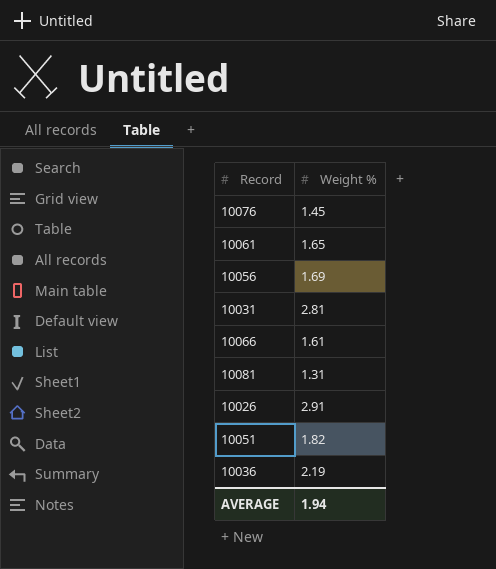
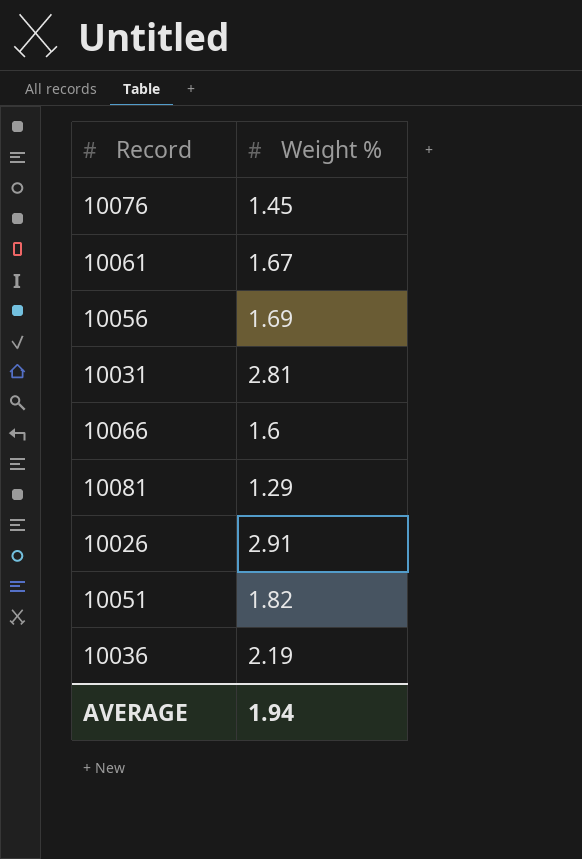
10061 | Weight %: 1.65 -> 1.67
10066 | Weight %: 1.61 -> 1.6
10081 | Weight %: 1.31 -> 1.29

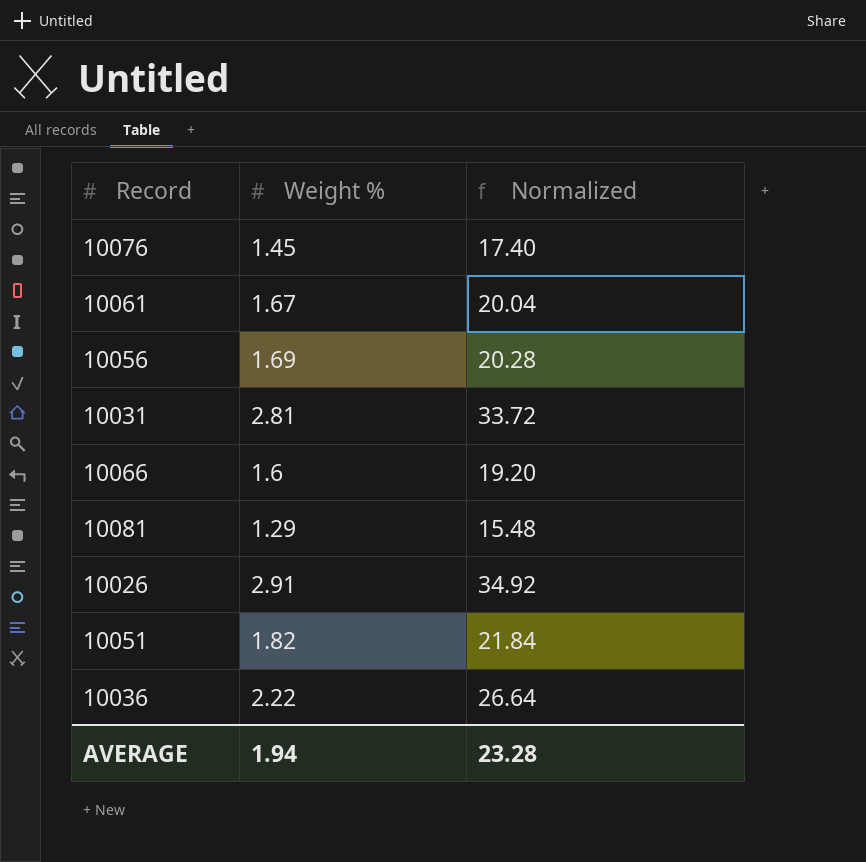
column Normalized | formula: none -> [Weight %] * 12
10036 | Weight %: 2.19 -> 2.22

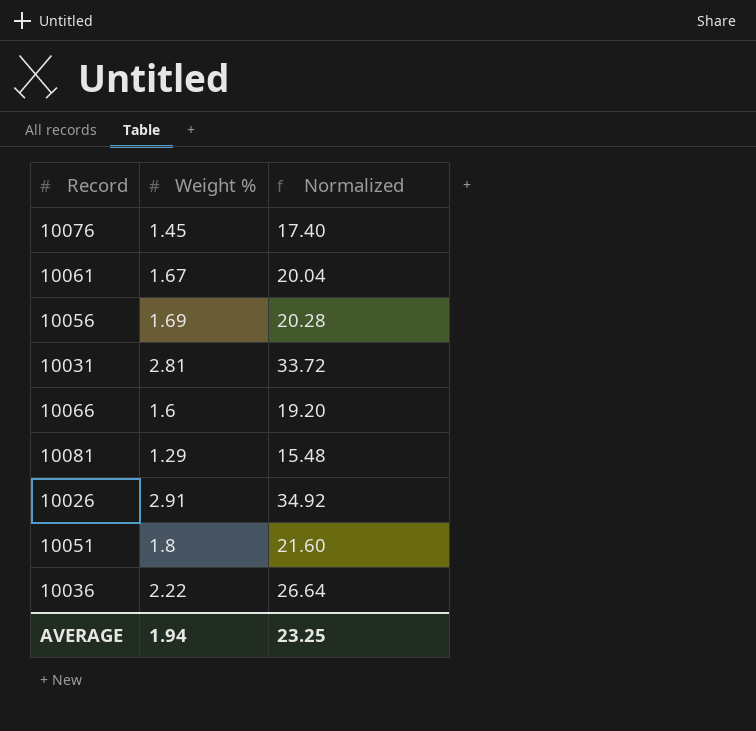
10051 | Weight %: 1.82 -> 1.8
10051 | Normalized: 21.84 -> 21.60
AVERAGE | Normalized: 23.28 -> 23.25

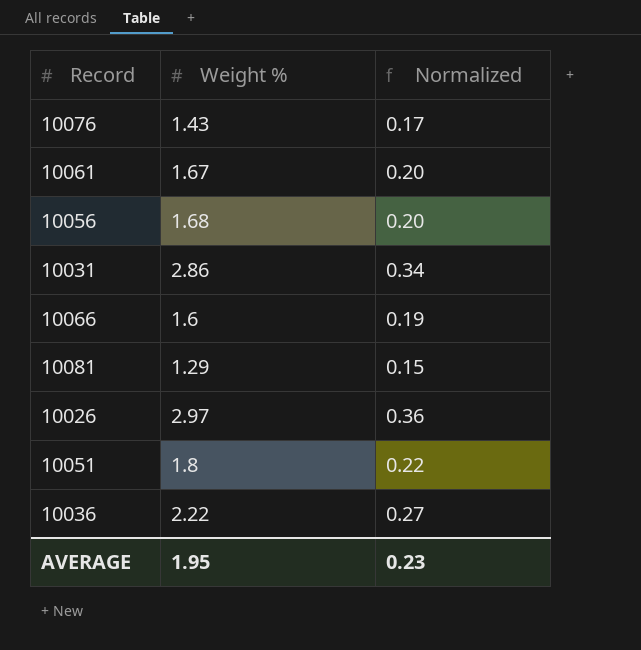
column Normalized | formula: [Weight %] * 12 -> [Weight %] * 0.12
10076 | Weight %: 1.45 -> 1.43
10056 | Weight %: 1.69 -> 1.68
10031 | Weight %: 2.81 -> 2.86
10026 | Weight %: 2.91 -> 2.97
AVERAGE | Weight %: 1.94 -> 1.95
AVERAGE | Normalized: 23.25 -> 0.23

